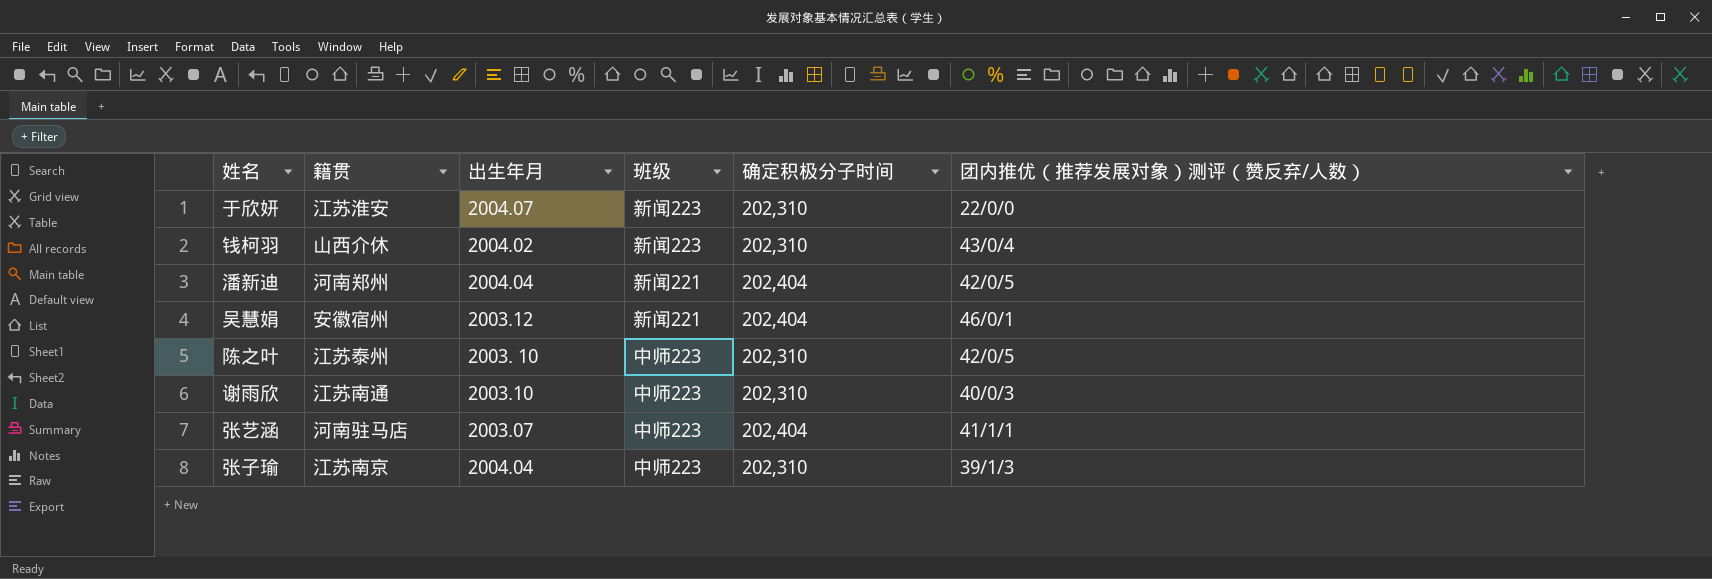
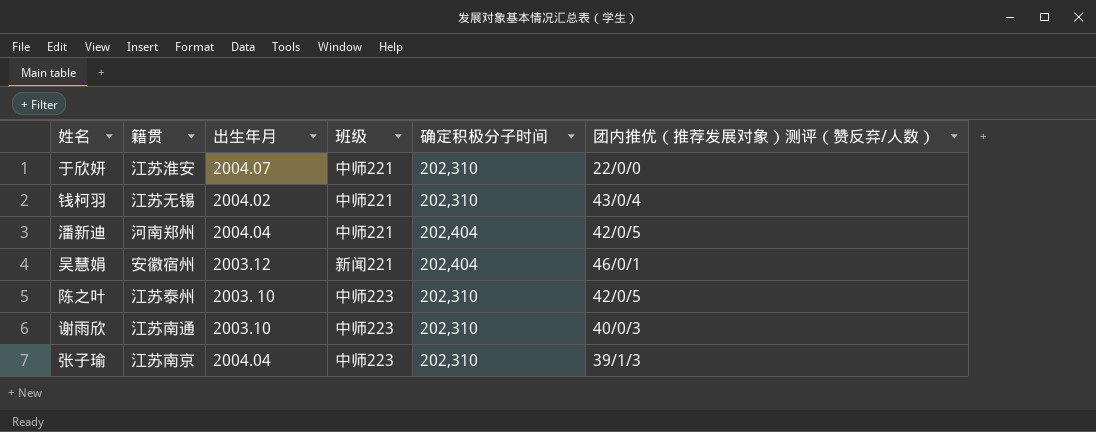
row 张艺涵: 河南驻马店 | 2003.07 | 中师223 | 202,404 | 41/1/1 -> none
于欣妍 | 班级: 新闻223 -> 中师221
钱柯羽 | 籍贯: 山西介休 -> 江苏无锡
钱柯羽 | 班级: 新闻223 -> 中师221
潘新迪 | 班级: 新闻221 -> 中师221

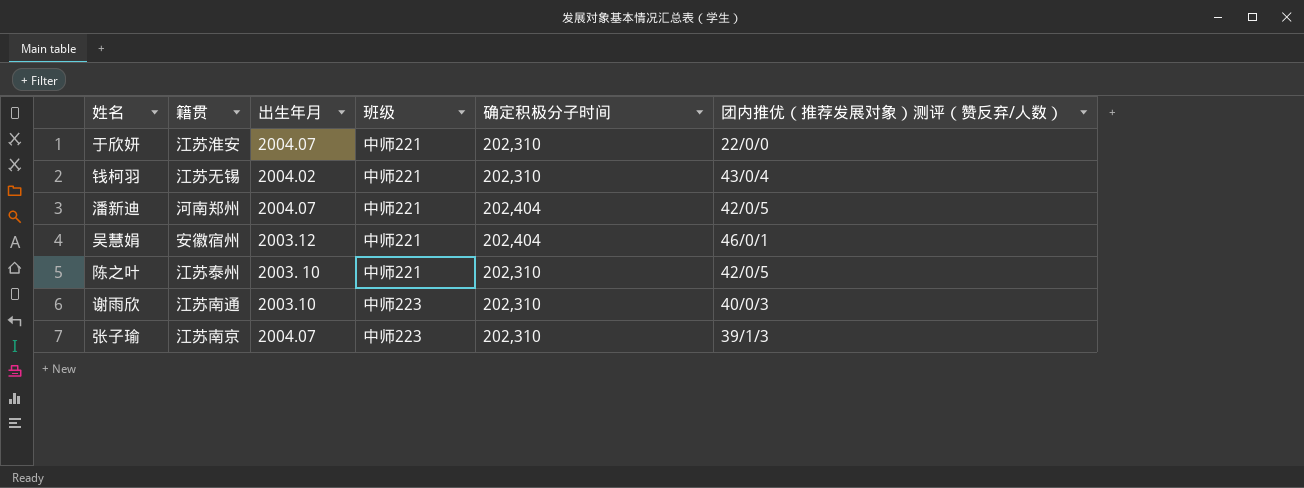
潘新迪 | 出生年月: 2004.04 -> 2004.07
吴慧娟 | 班级: 新闻221 -> 中师221
陈之叶 | 班级: 中师223 -> 中师221
张子瑜 | 出生年月: 2004.04 -> 2004.07

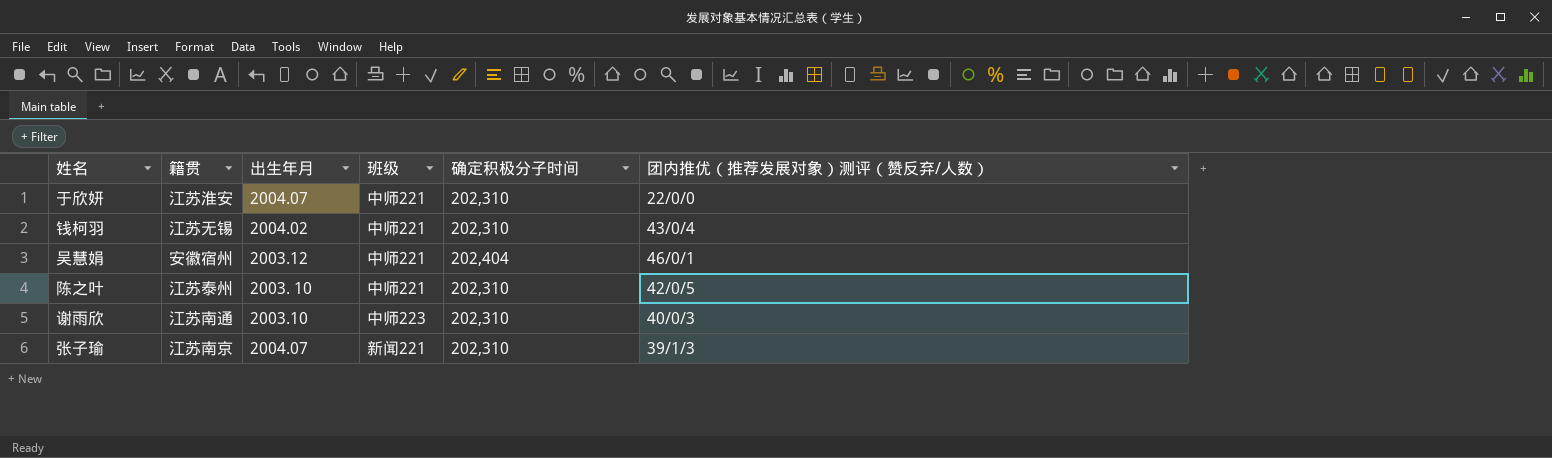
row 潘新迪: 河南郑州 | 2004.07 | 中师221 | 202,404 | 42/0/5 -> none
张子瑜 | 班级: 中师223 -> 新闻221

